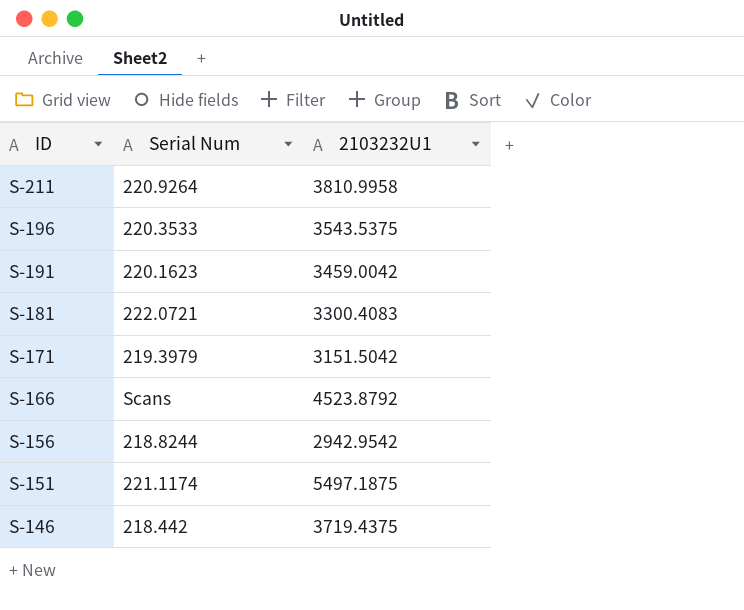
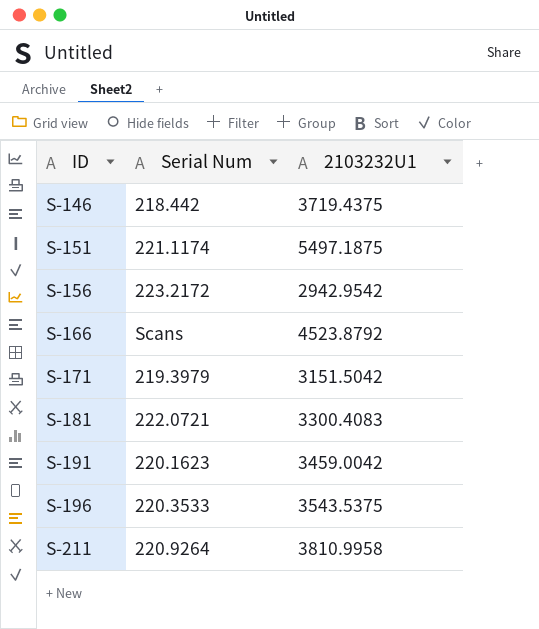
row order: ID descending -> ID ascending
S-156 | Serial Num: 218.8244 -> 223.2172

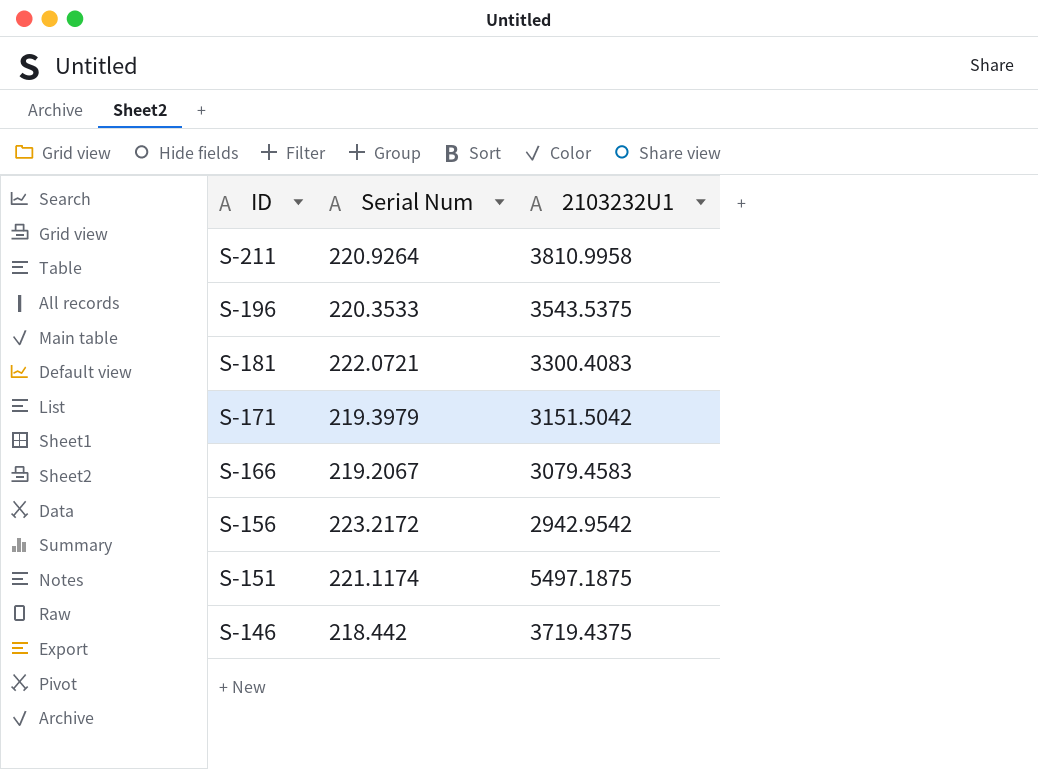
row order: ID ascending -> ID descending
row S-191: 220.1623 | 3459.0042 -> none
S-166 | Serial Num: Scans -> 219.2067
S-166 | 2103232U1: 4523.8792 -> 3079.4583

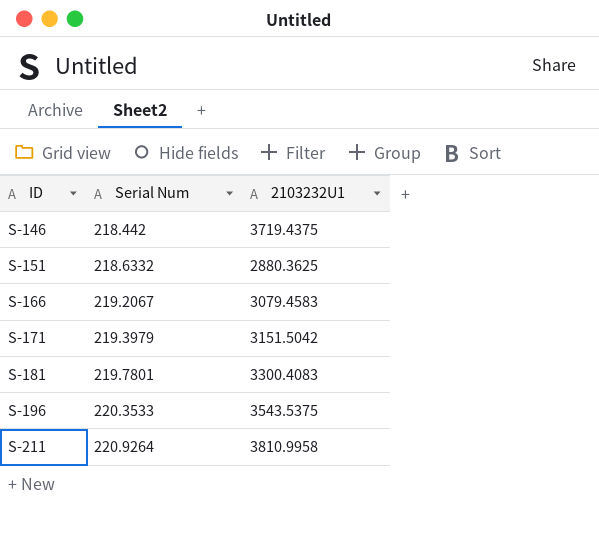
row order: ID descending -> ID ascending
row S-156: 223.2172 | 2942.9542 -> none
S-151 | Serial Num: 221.1174 -> 218.6332
S-151 | 2103232U1: 5497.1875 -> 2880.3625
S-181 | Serial Num: 222.0721 -> 219.7801

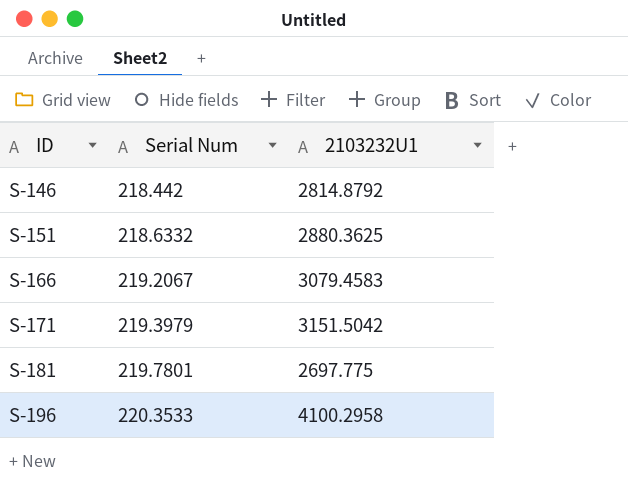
row S-211: 220.9264 | 3810.9958 -> none
S-146 | 2103232U1: 3719.4375 -> 2814.8792
S-181 | 2103232U1: 3300.4083 -> 2697.775
S-196 | 2103232U1: 3543.5375 -> 4100.2958

